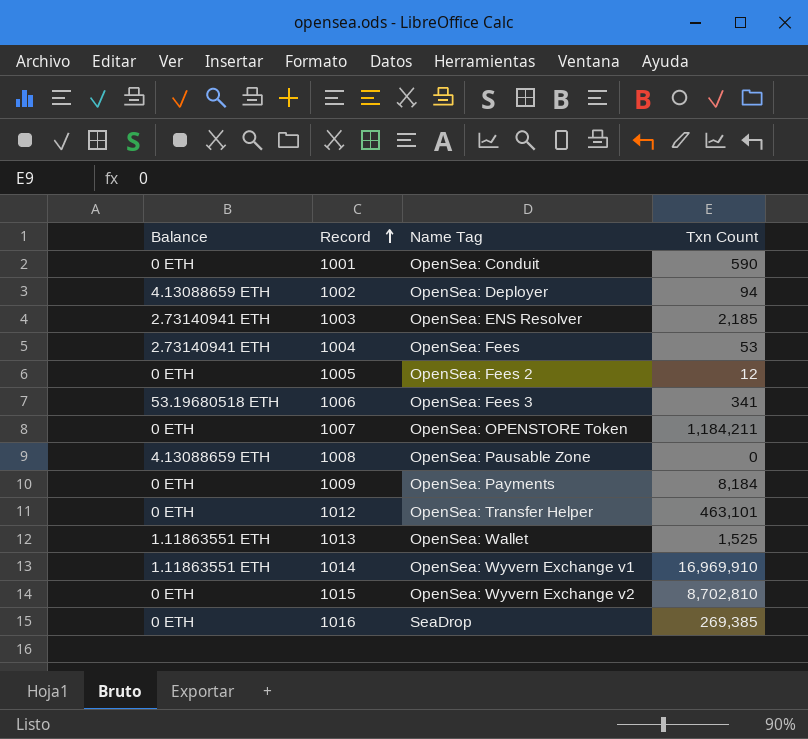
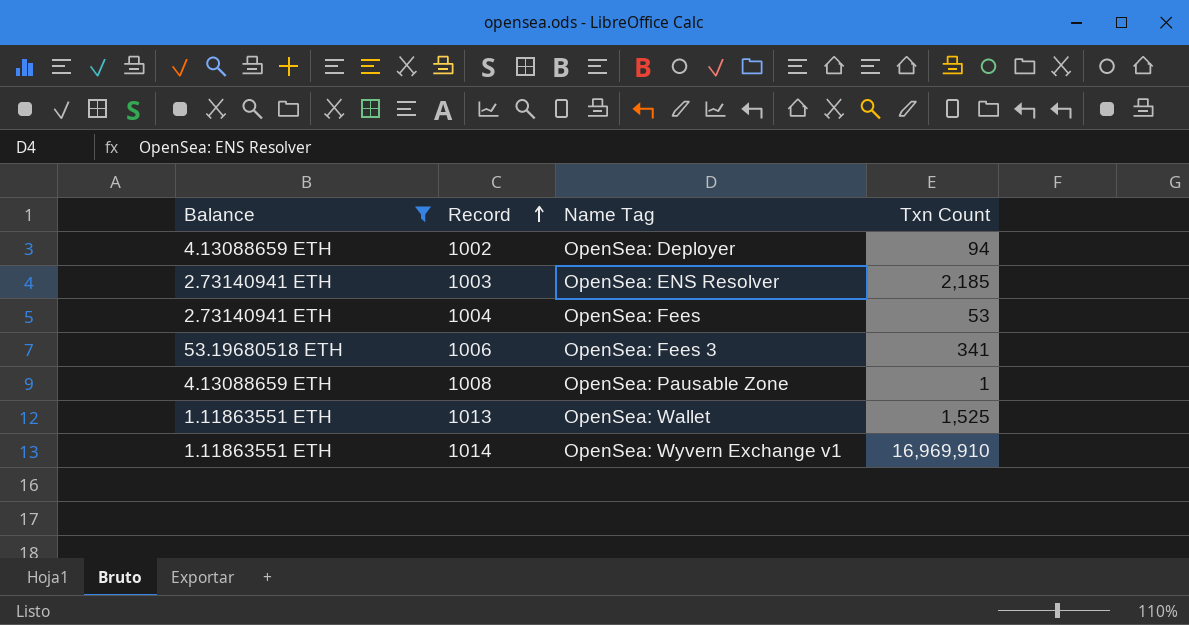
filter: none -> Balance != 0 ETH
1008 | Txn Count: 0 -> 1

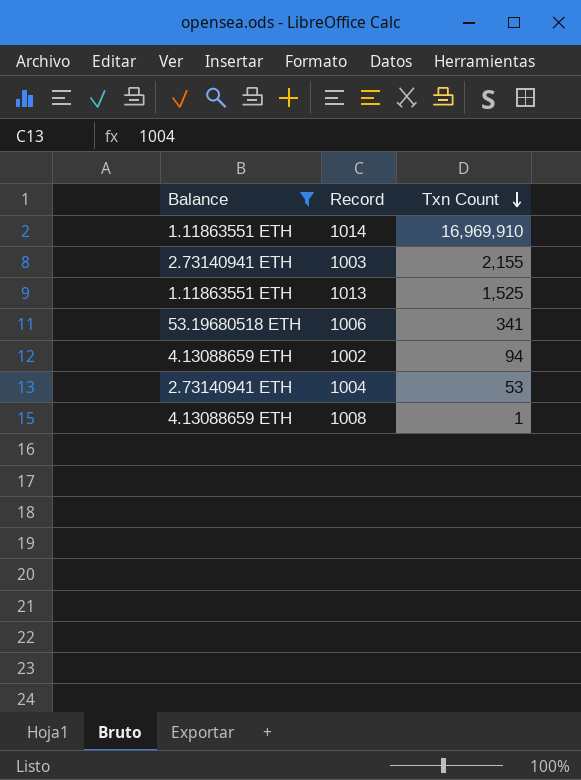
row order: Record ascending -> Txn Count descending
column Name Tag | position: 3 -> none
1003 | Txn Count: 2,185 -> 2,155

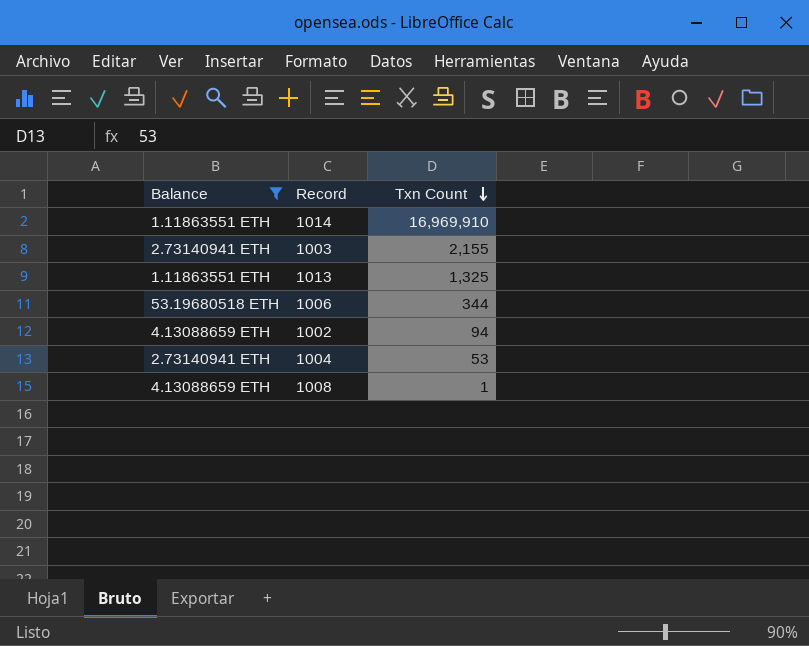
1013 | Txn Count: 1,525 -> 1,325
1006 | Txn Count: 341 -> 344

